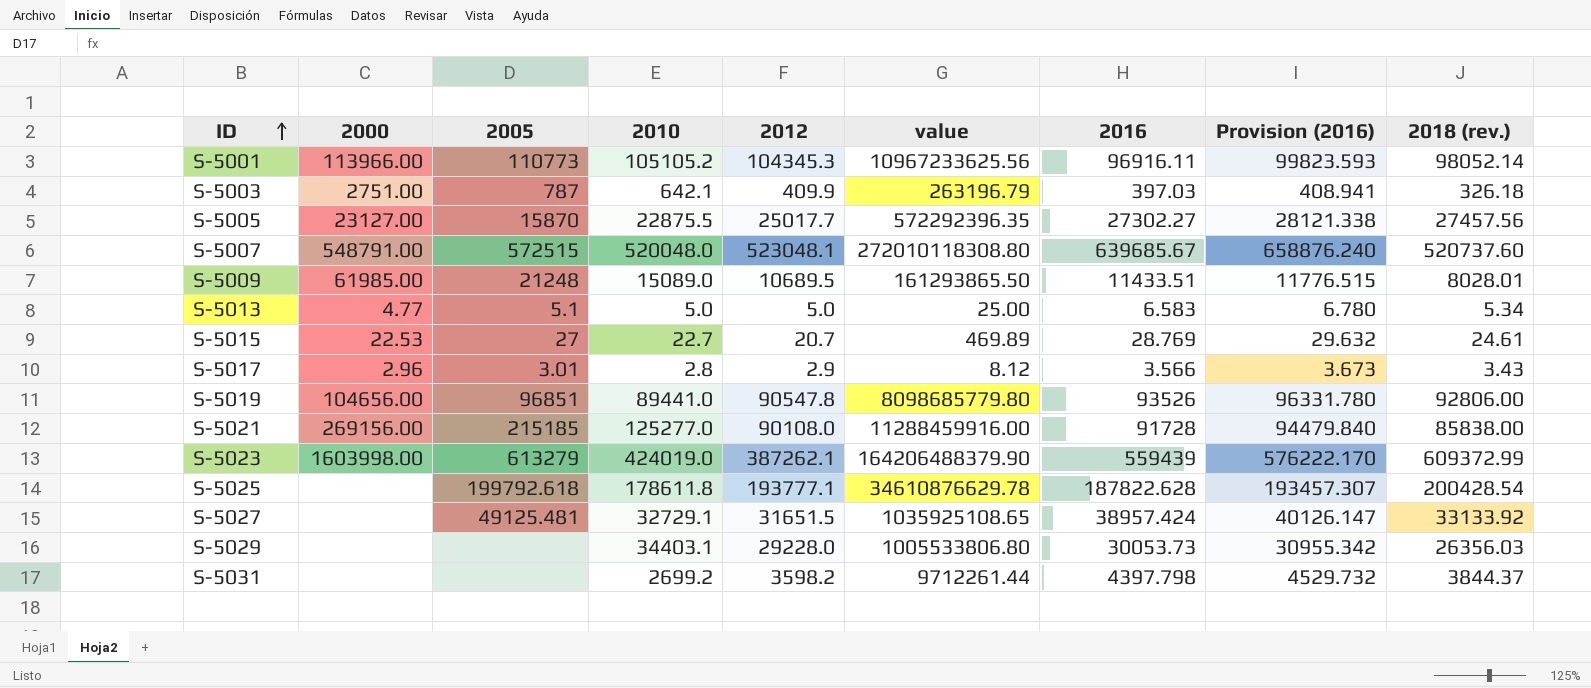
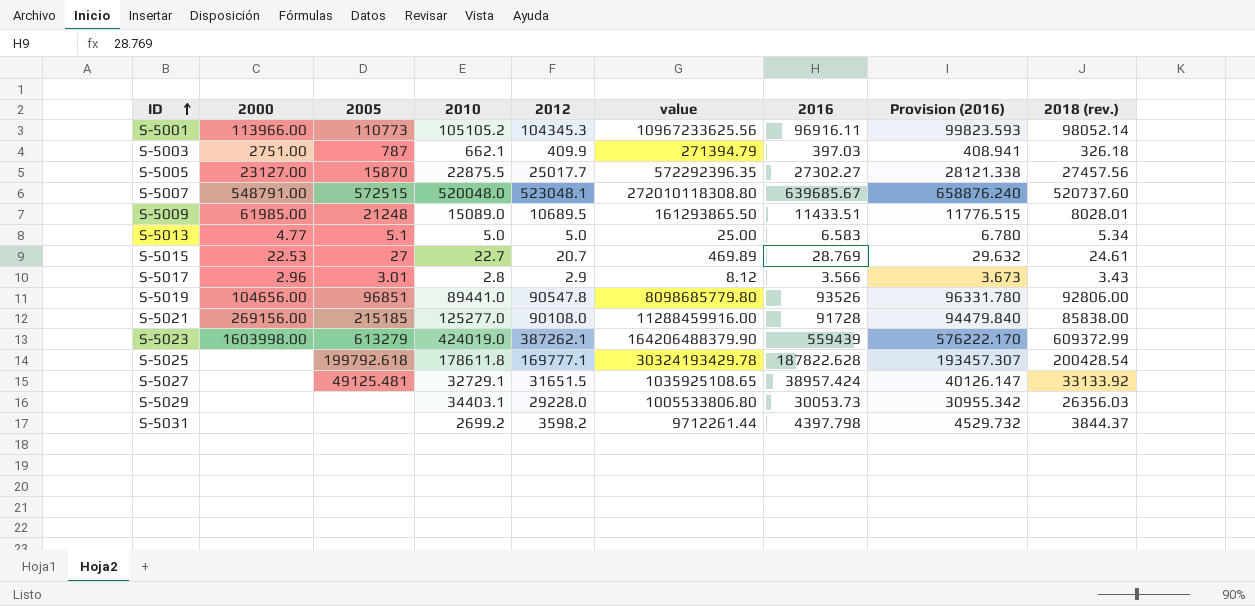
S-5003 | 2010: 642.1 -> 662.1
S-5003 | value: 263196.79 -> 271394.79
S-5025 | 2012: 193777.1 -> 169777.1
S-5025 | value: 34610876629.78 -> 30324193429.78

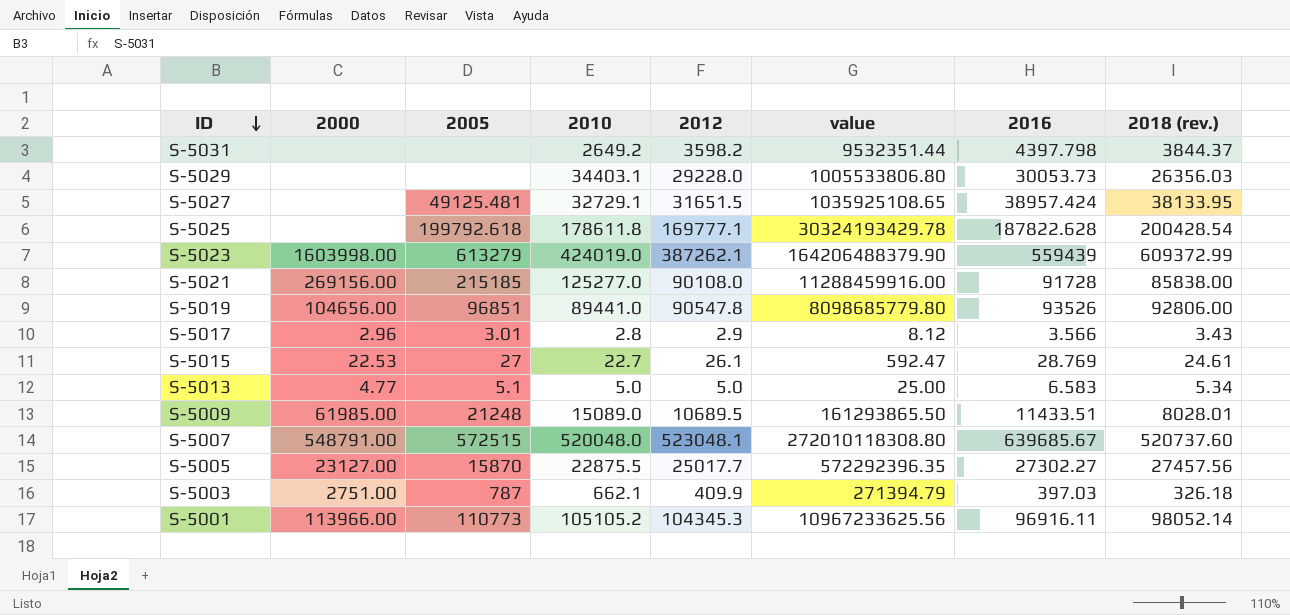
row order: ID ascending -> ID descending
column Provision (2016) | formula: [2016] * 1.03 -> none
S-5031 | 2010: 2699.2 -> 2649.2
S-5031 | value: 9712261.44 -> 9532351.44
S-5027 | 2018 (rev.): 33133.92 -> 38133.95
S-5015 | 2012: 20.7 -> 26.1
S-5015 | value: 469.89 -> 592.47

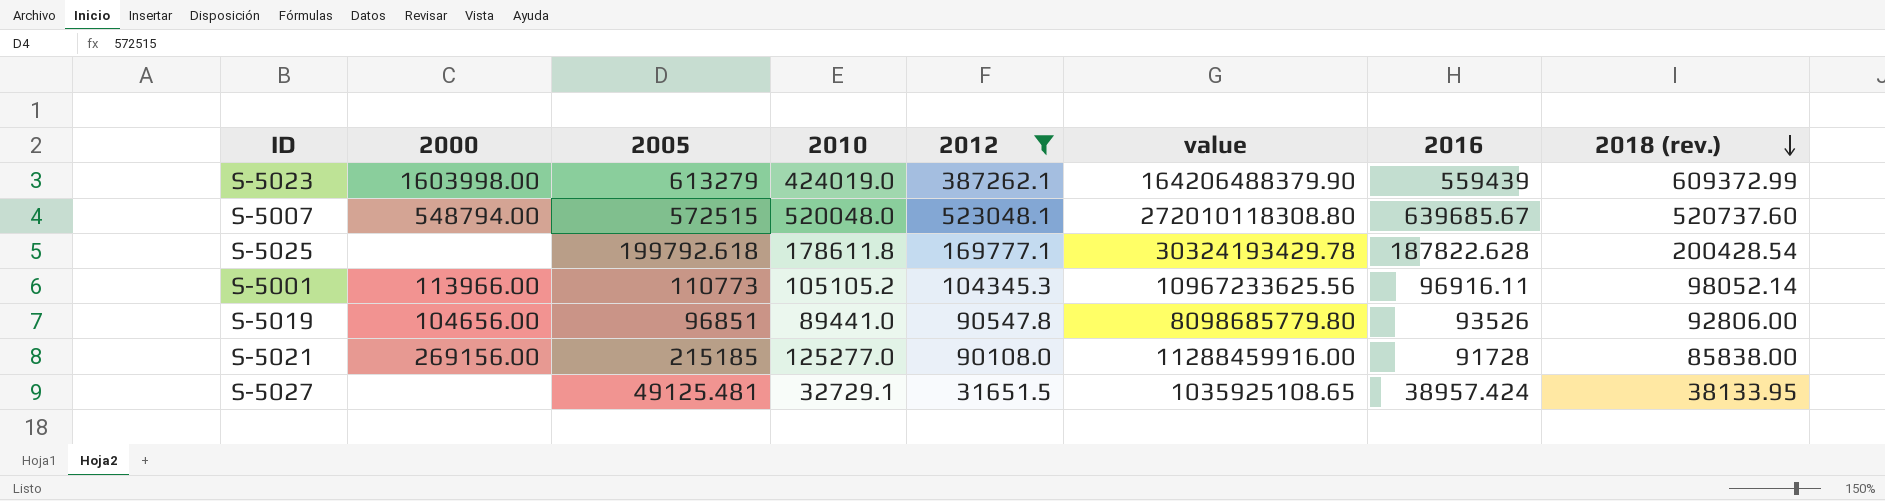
filter: none -> 2012 >= 31651.5
row order: ID descending -> 2018 (rev.) descending
S-5007 | 2000: 548791.00 -> 548794.00

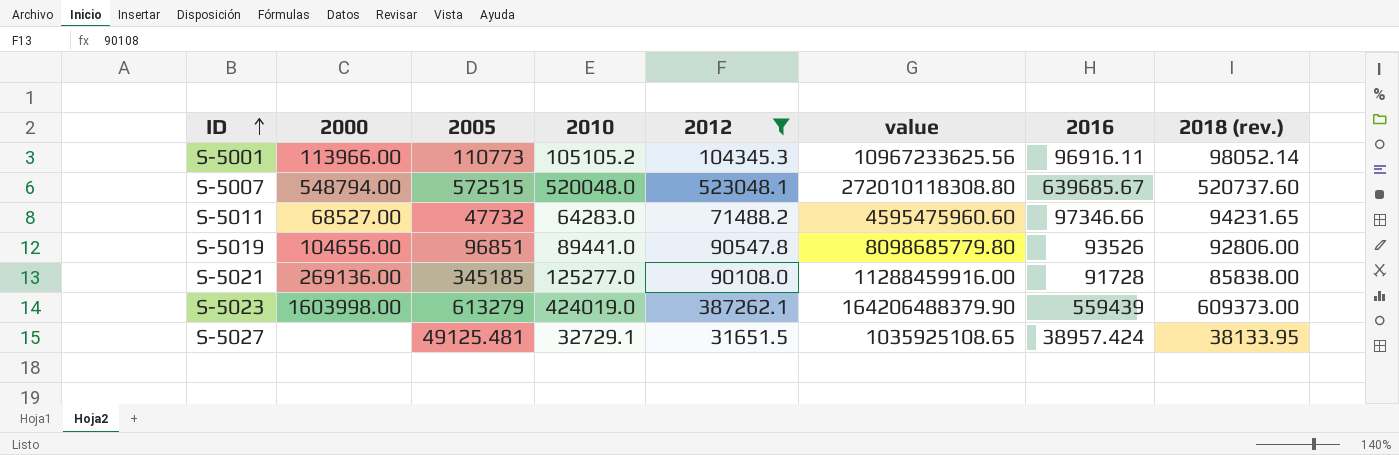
row order: 2018 (rev.) descending -> ID ascending
row S-5025: none | 199792.618 | 178611.8 | 169777.1 | 30324193429.78 | 187822.628 | 200428.54 -> none
row S-5011: none -> 68527.00 | 47732 | 64283.0 | 71488.2 | 4595475960.60 | 97346.66 | 94231.65
S-5021 | 2000: 269156.00 -> 269136.00
S-5021 | 2005: 215185 -> 345185
S-5023 | 2018 (rev.): 609372.99 -> 609373.00

